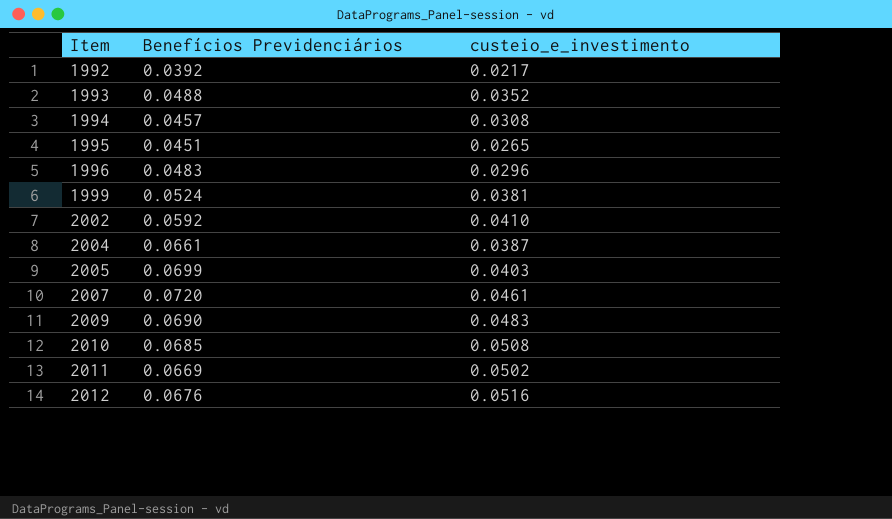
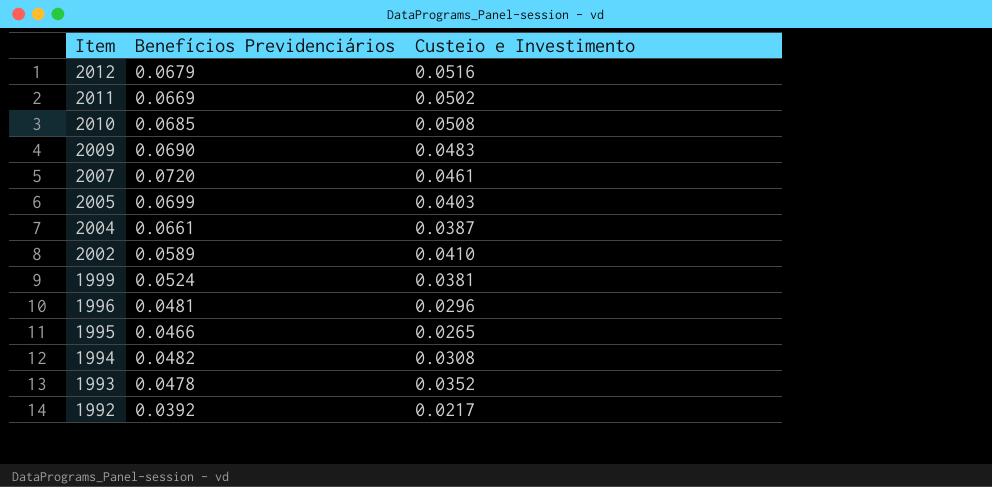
row order: Item ascending -> Item descending
column name: custeio_e_investimento -> Custeio e Investimento
2012 | Benefícios Previdenciários: 0.0676 -> 0.0679
2002 | Benefícios Previdenciários: 0.0592 -> 0.0589
1996 | Benefícios Previdenciários: 0.0483 -> 0.0481
1995 | Benefícios Previdenciários: 0.0451 -> 0.0466
1994 | Benefícios Previdenciários: 0.0457 -> 0.0482
1993 | Benefícios Previdenciários: 0.0488 -> 0.0478

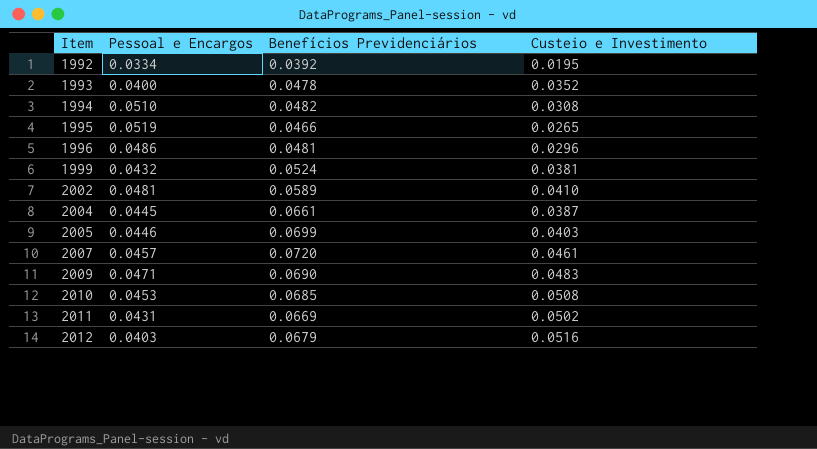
row order: Item descending -> Item ascending
column Pessoal e Encargos | position: none -> 2
1992 | Custeio e Investimento: 0.0217 -> 0.0195

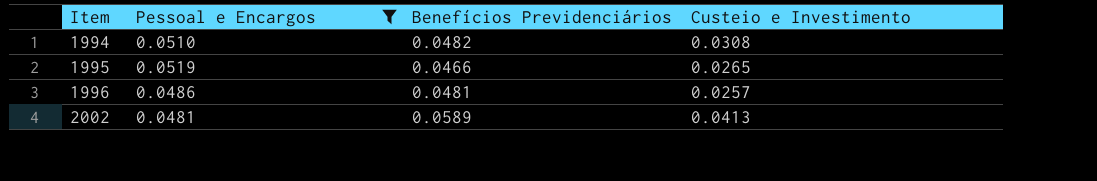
filter: none -> Pessoal e Encargos >= 0.0481
1996 | Custeio e Investimento: 0.0296 -> 0.0257
2002 | Custeio e Investimento: 0.0410 -> 0.0413

